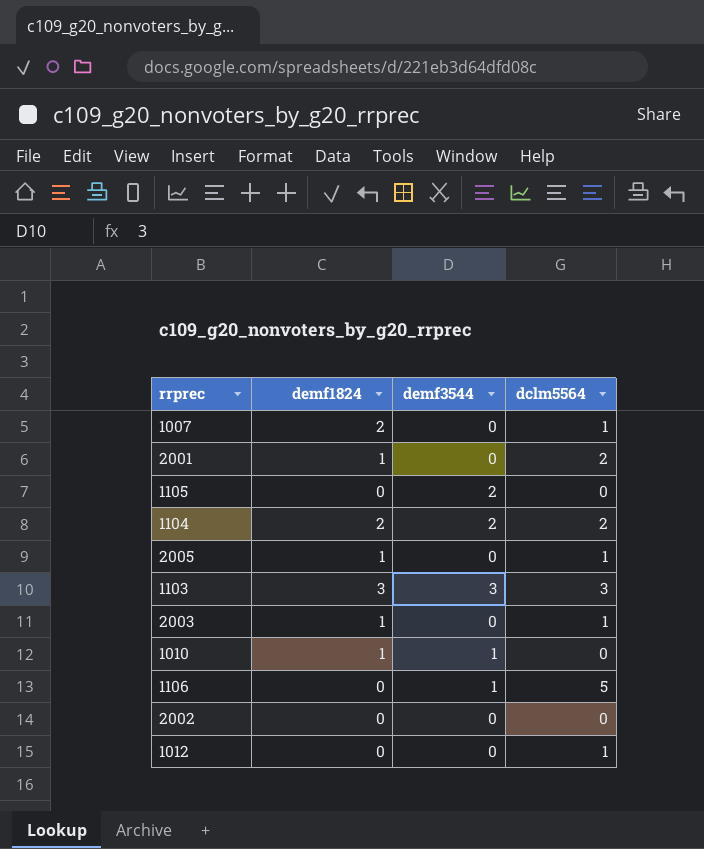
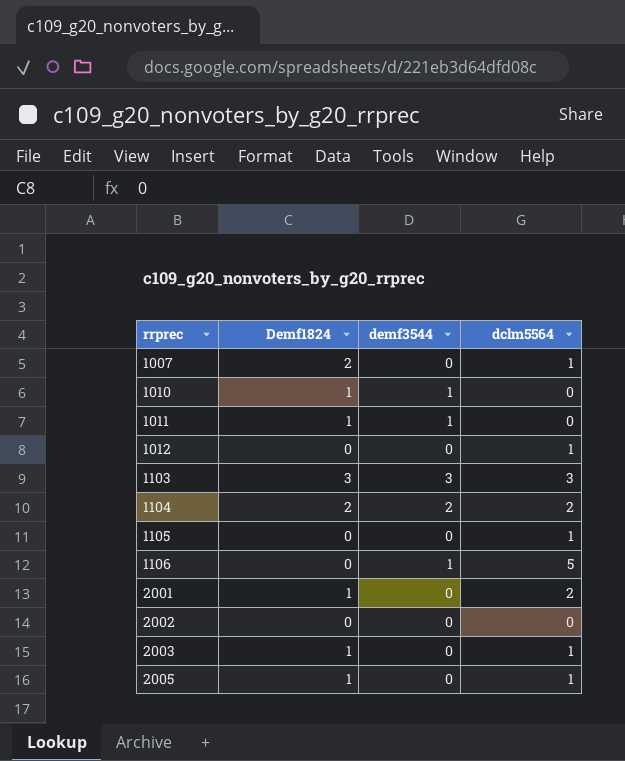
row order: none -> rrprec ascending
column name: demf1824 -> Demf1824
row 1011: none -> 1 | 1 | 0
1105 | demf3544: 2 -> 0
1105 | dclm5564: 0 -> 1

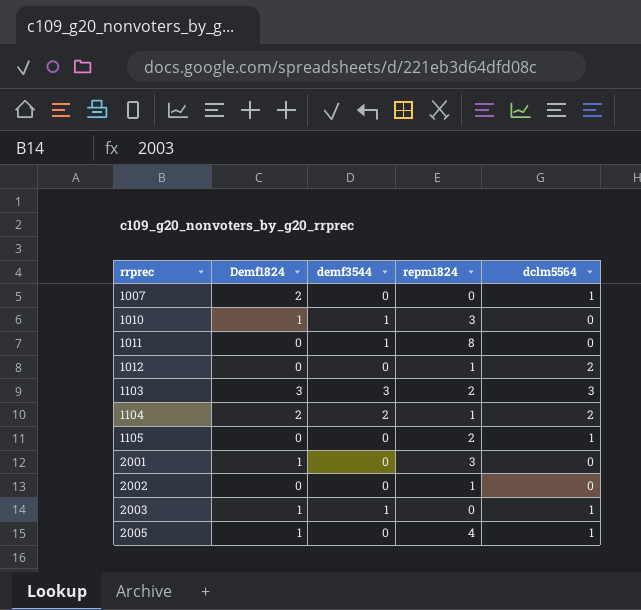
column repm1824 | position: none -> 4
row 1106: 0 | 1 | 5 -> none
1011 | Demf1824: 1 -> 0
1012 | dclm5564: 1 -> 2
2001 | dclm5564: 2 -> 0
2003 | demf3544: 0 -> 1

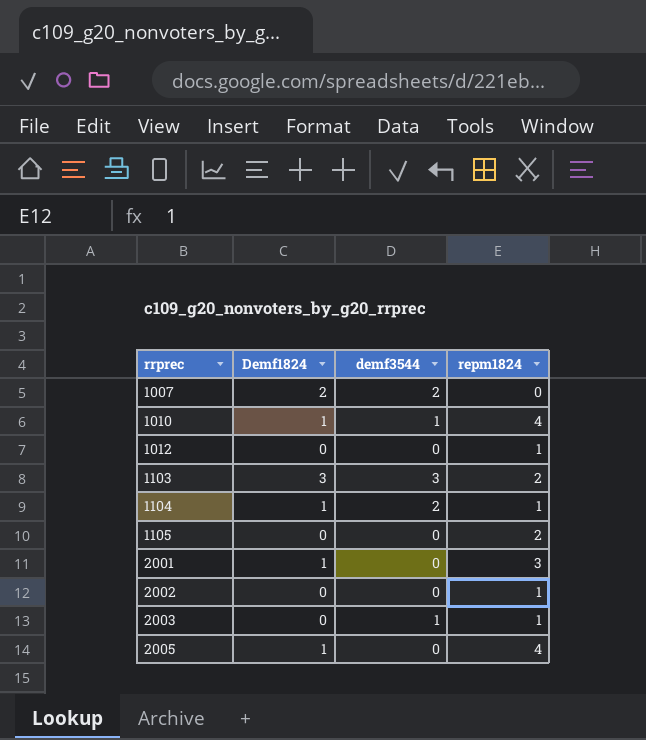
column dclm5564 | position: 5 -> none
row 1011: 0 | 1 | 8 | 0 -> none
1007 | demf3544: 0 -> 2
1010 | repm1824: 3 -> 4
1104 | Demf1824: 2 -> 1
2003 | Demf1824: 1 -> 0
2003 | repm1824: 0 -> 1

